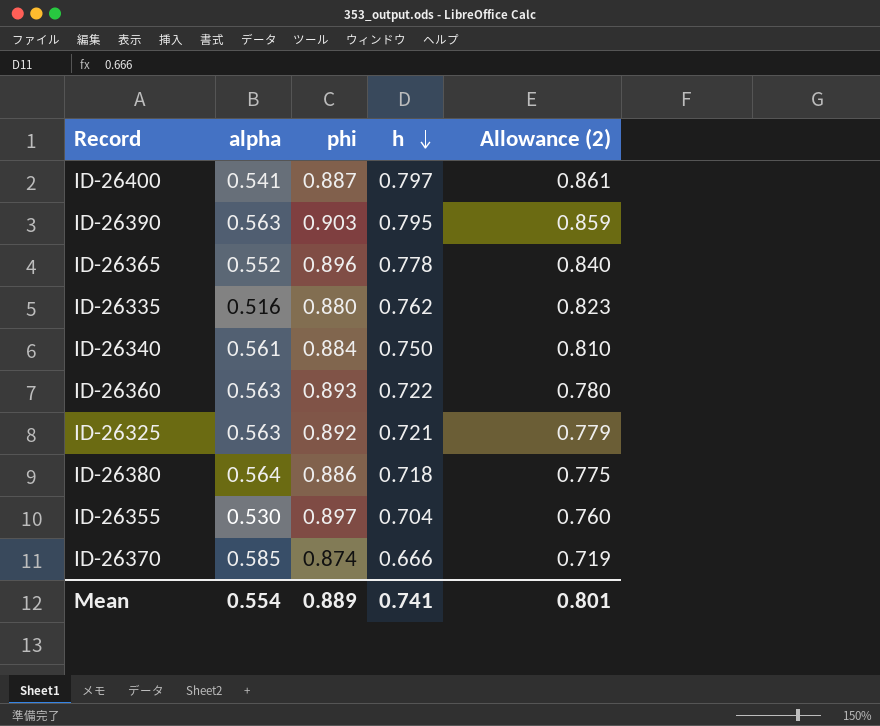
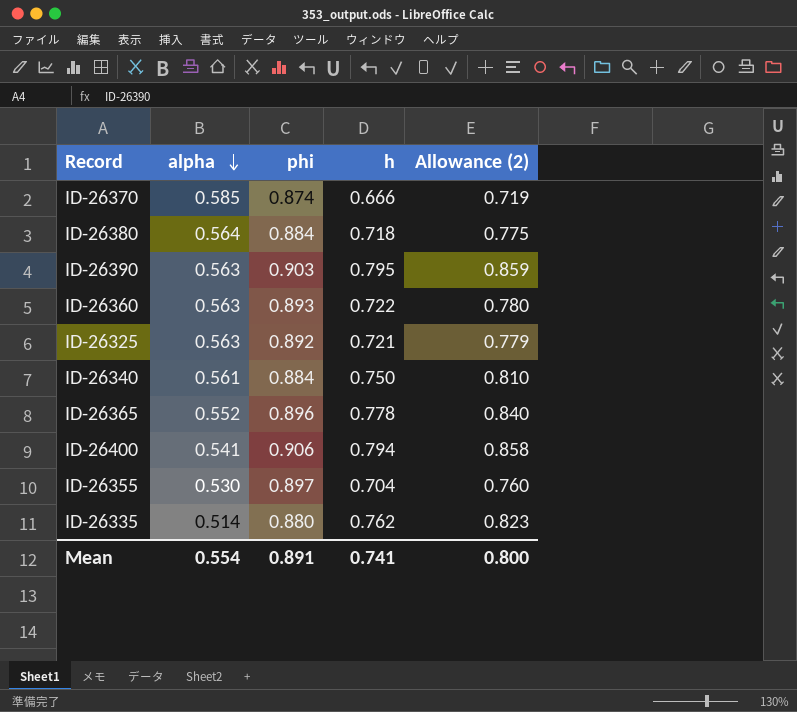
row order: h descending -> alpha descending
ID-26380 | phi: 0.886 -> 0.884
ID-26400 | phi: 0.887 -> 0.906
ID-26400 | h: 0.797 -> 0.794
ID-26400 | Allowance (2): 0.861 -> 0.858
ID-26335 | alpha: 0.516 -> 0.514
Mean | phi: 0.889 -> 0.891
Mean | Allowance (2): 0.801 -> 0.800

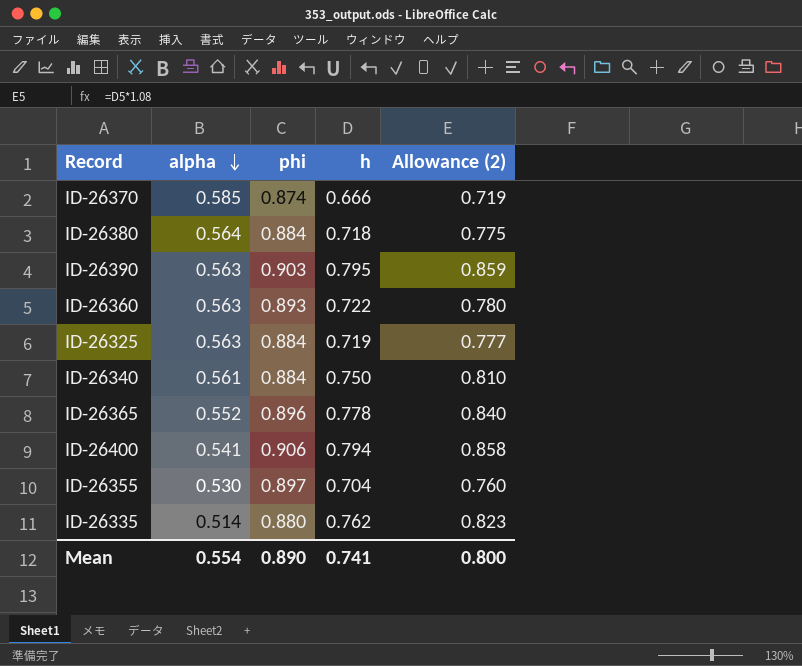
ID-26325 | phi: 0.892 -> 0.884
ID-26325 | h: 0.721 -> 0.719
ID-26325 | Allowance (2): 0.779 -> 0.777
Mean | phi: 0.891 -> 0.890

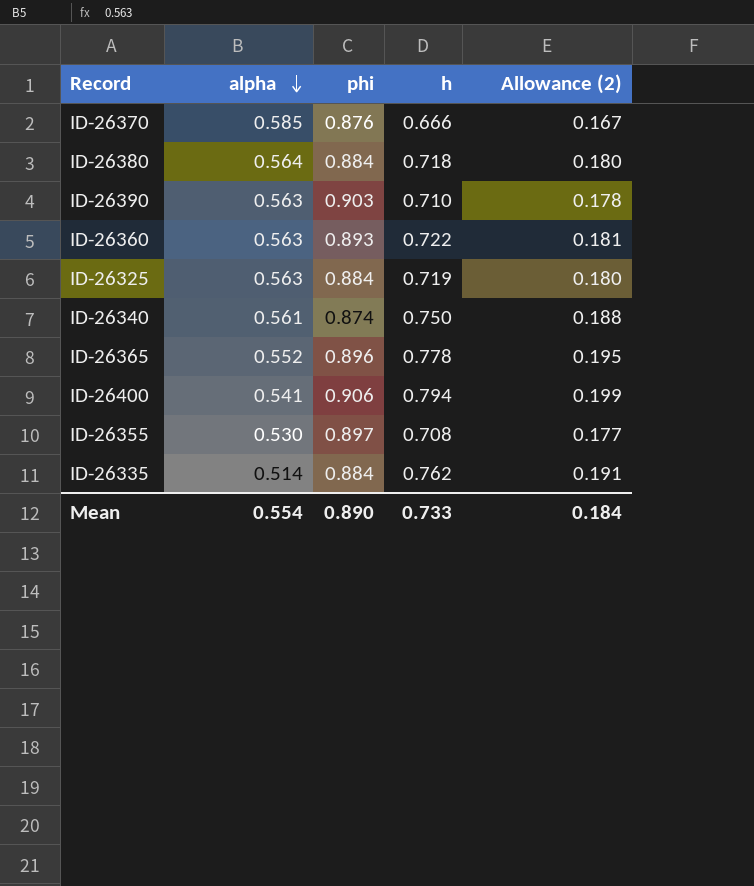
column Allowance (2) | formula: [h] * 1.08 -> [h] * 0.25
ID-26370 | phi: 0.874 -> 0.876
ID-26390 | h: 0.795 -> 0.710
ID-26340 | phi: 0.884 -> 0.874
ID-26355 | h: 0.704 -> 0.708
ID-26335 | phi: 0.880 -> 0.884
Mean | h: 0.741 -> 0.733
Mean | Allowance (2): 0.800 -> 0.184

